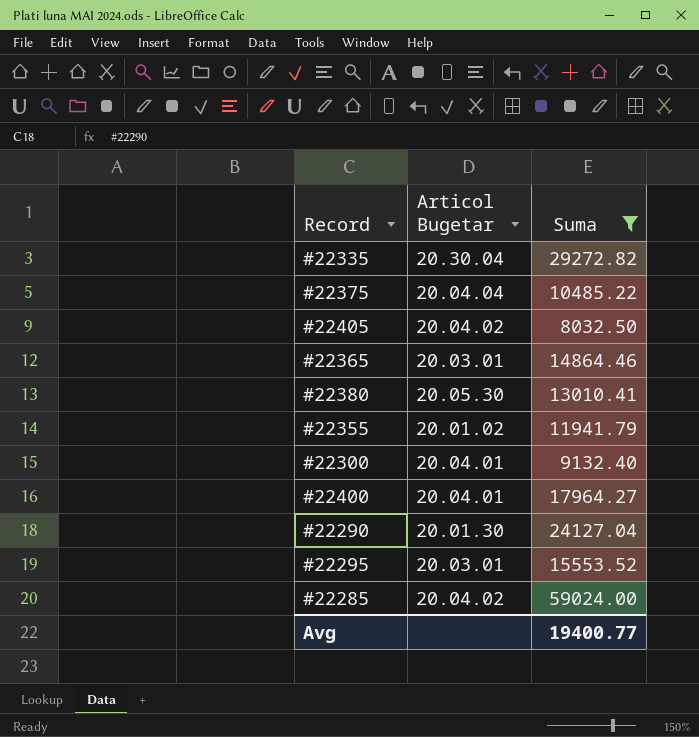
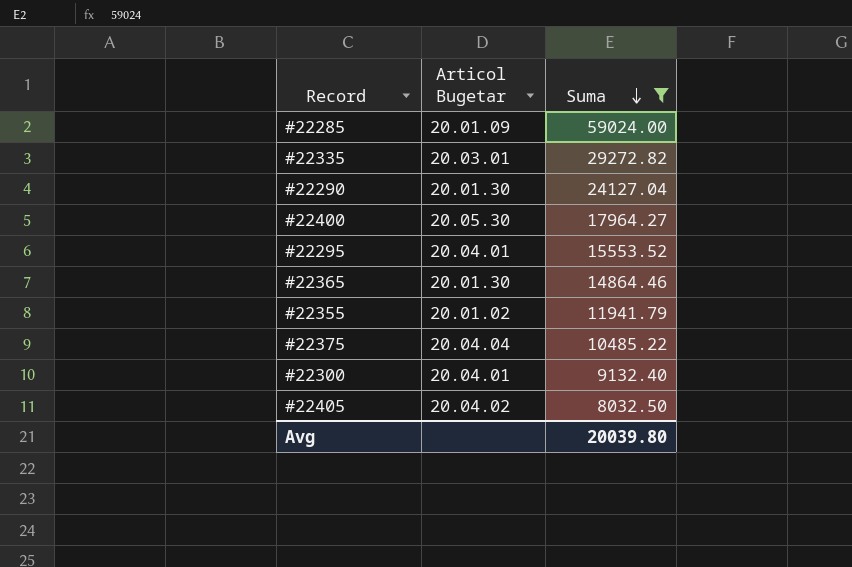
row order: none -> Suma descending
row #22380: 20.05.30 | 13010.41 -> none
#22285 | Articol Bugetar: 20.04.02 -> 20.01.09
#22335 | Articol Bugetar: 20.30.04 -> 20.03.01
#22400 | Articol Bugetar: 20.04.01 -> 20.05.30
#22295 | Articol Bugetar: 20.03.01 -> 20.04.01
#22365 | Articol Bugetar: 20.03.01 -> 20.01.30
Avg | Suma: 19400.77 -> 20039.80

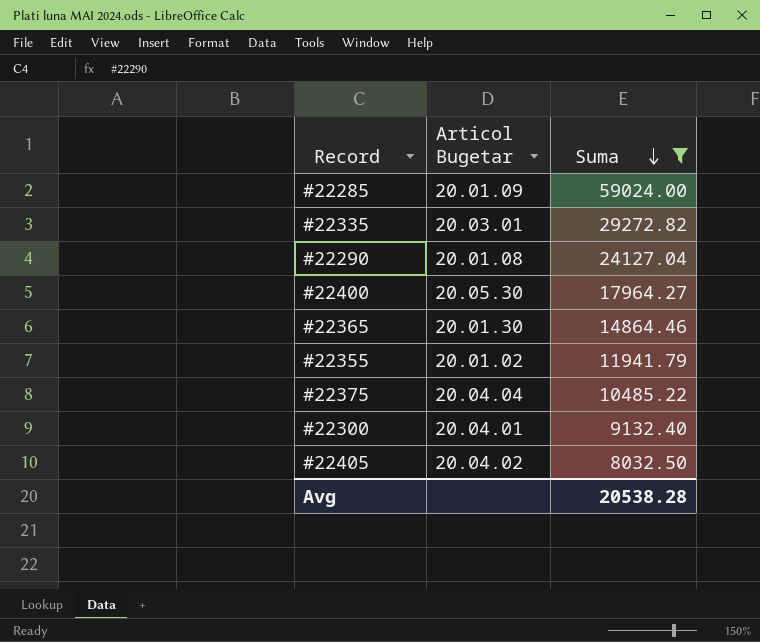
row #22295: 20.04.01 | 15553.52 -> none
#22290 | Articol Bugetar: 20.01.30 -> 20.01.08
Avg | Suma: 20039.80 -> 20538.28

